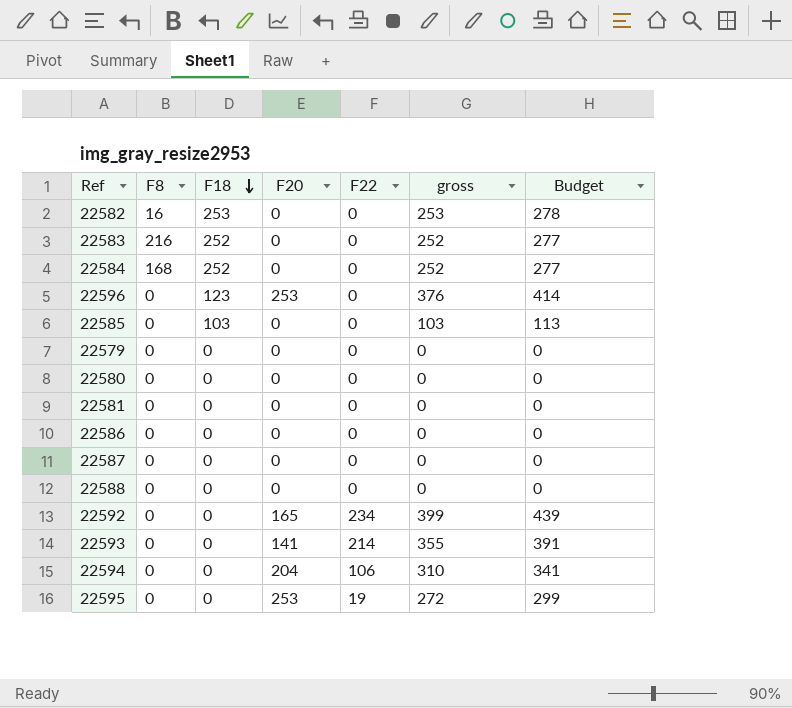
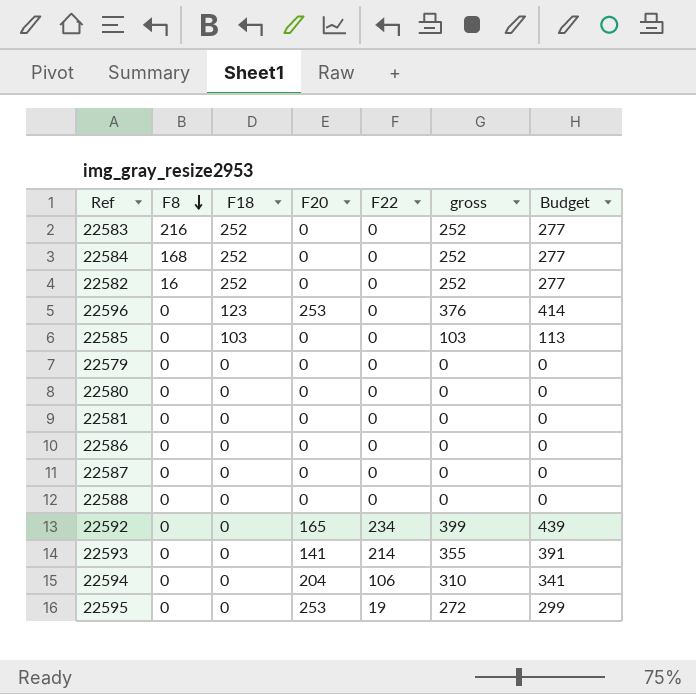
row order: F18 descending -> F8 descending
22582 | F18: 253 -> 252
22582 | gross: 253 -> 252
22582 | Budget: 278 -> 277

